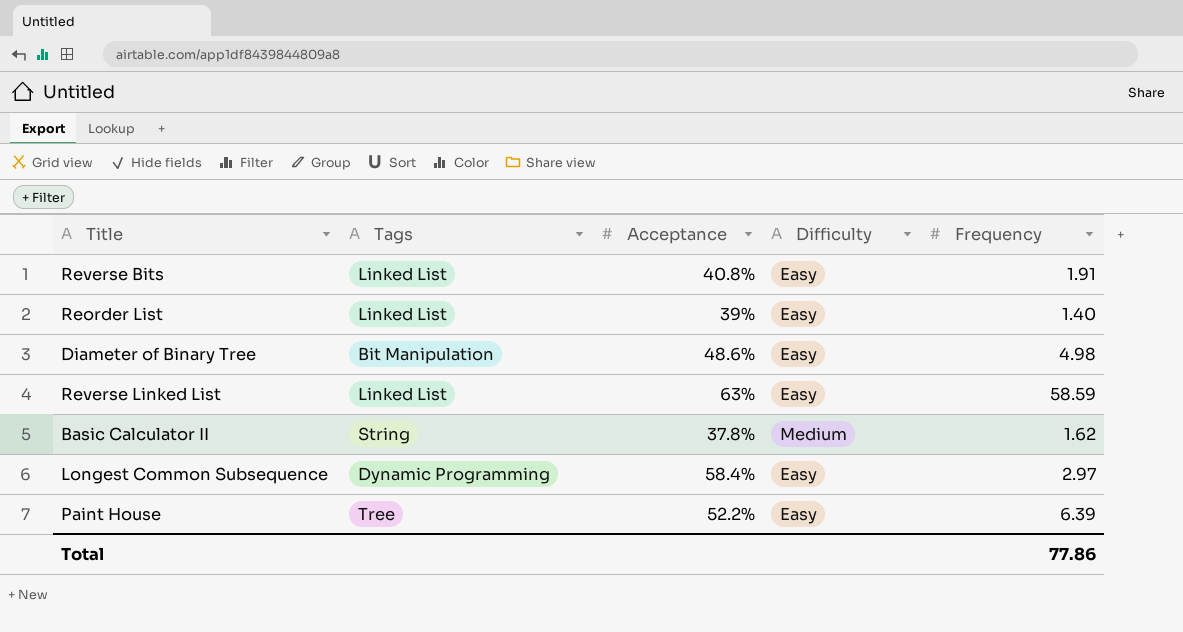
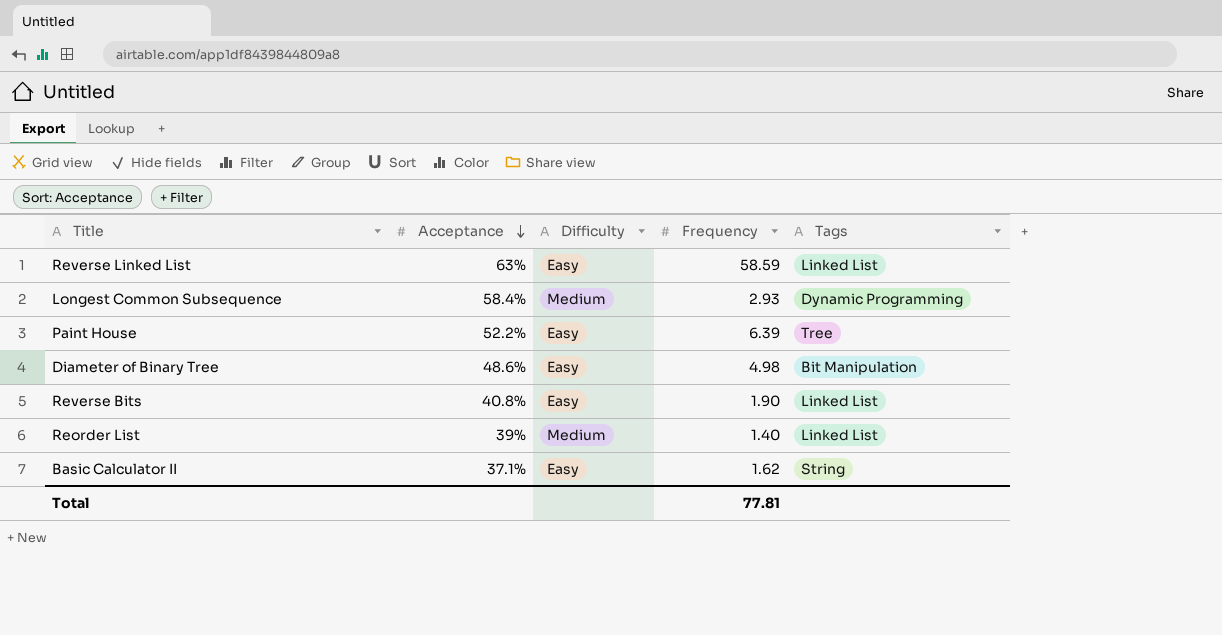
row order: none -> Acceptance descending
column Tags | position: 2 -> 5
Longest Common Subsequence | Difficulty: Easy -> Medium
Longest Common Subsequence | Frequency: 2.97 -> 2.93
Reverse Bits | Frequency: 1.91 -> 1.90
Reorder List | Difficulty: Easy -> Medium
Basic Calculator II | Acceptance: 37.8% -> 37.1%
Basic Calculator II | Difficulty: Medium -> Easy
Total | Frequency: 77.86 -> 77.81

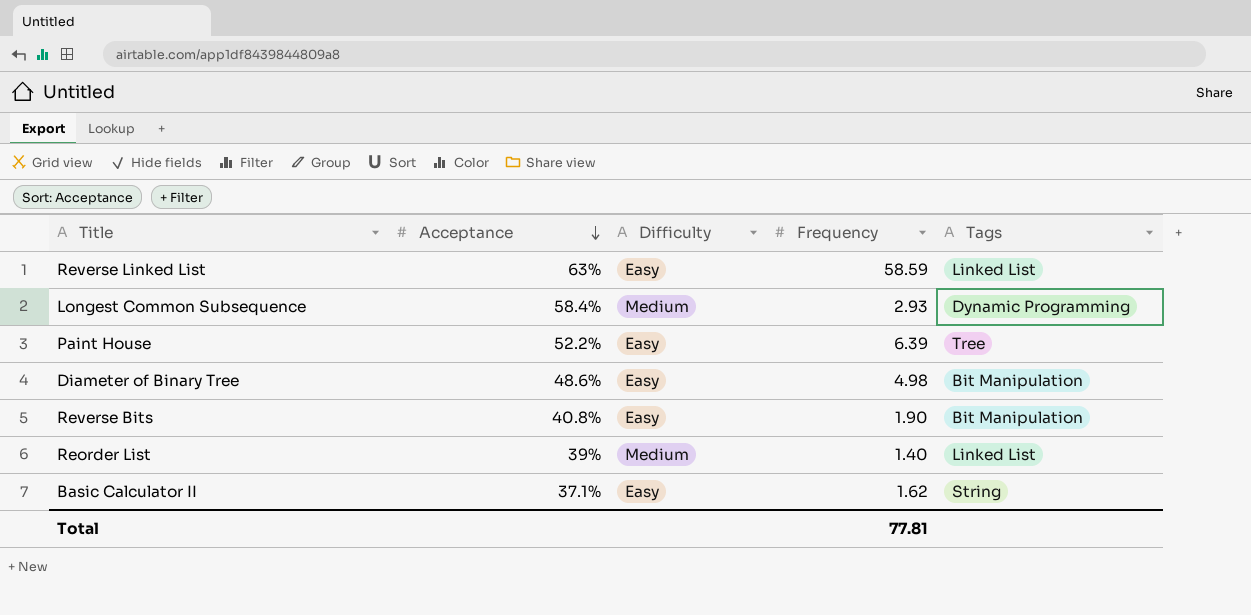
Reverse Bits | Tags: Linked List -> Bit Manipulation

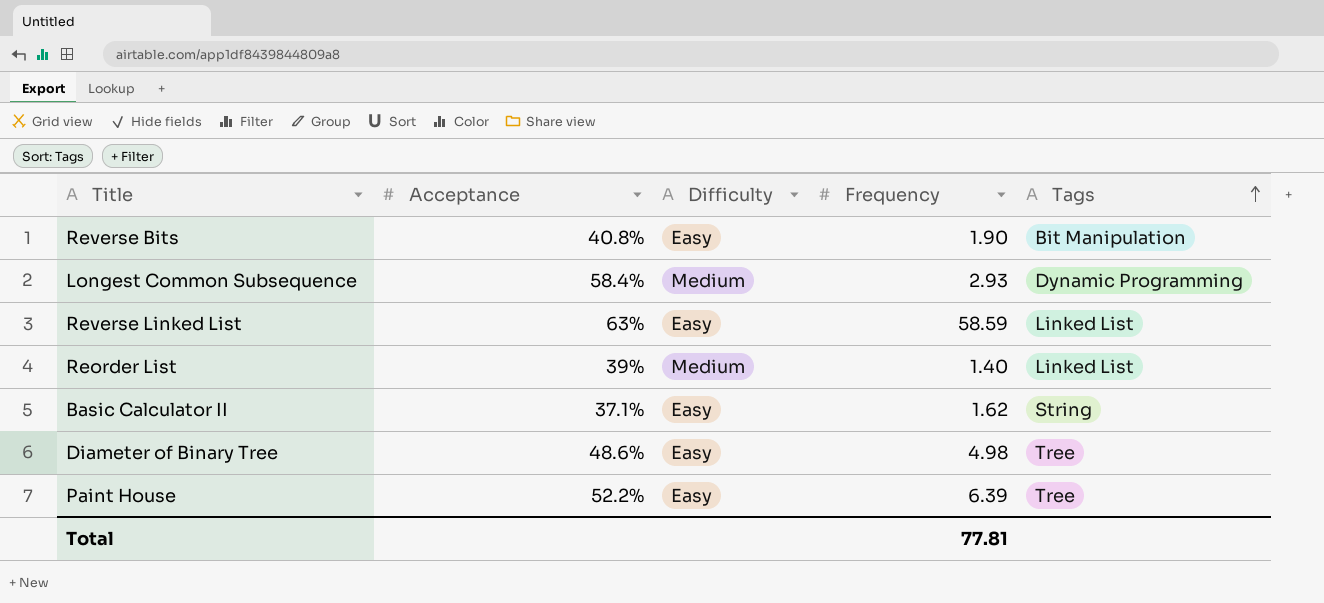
row order: Acceptance descending -> Tags ascending
Diameter of Binary Tree | Tags: Bit Manipulation -> Tree

